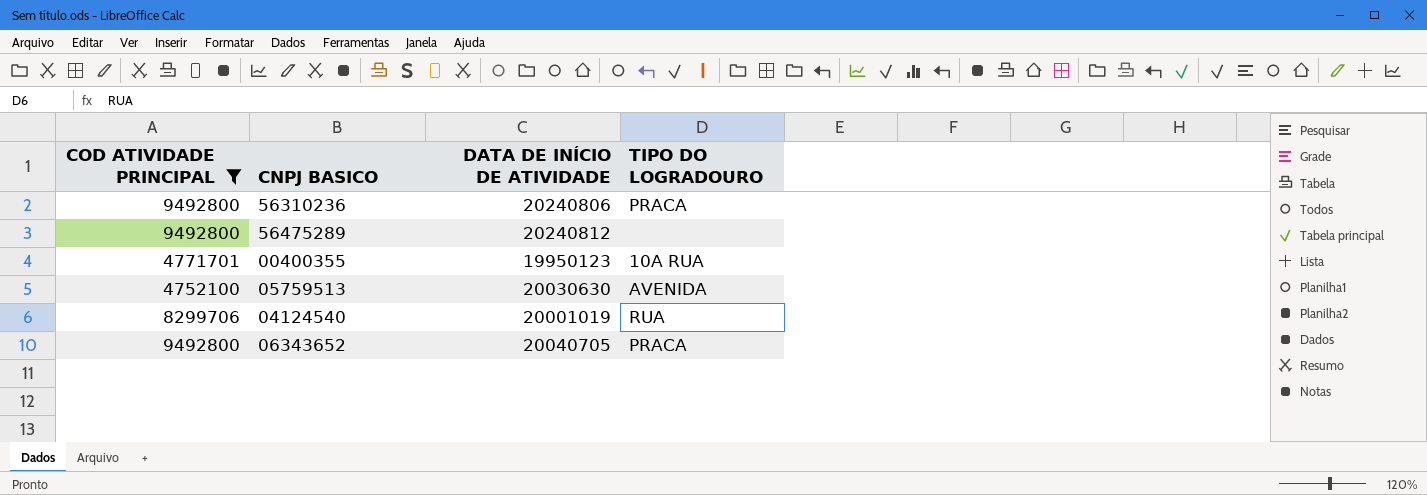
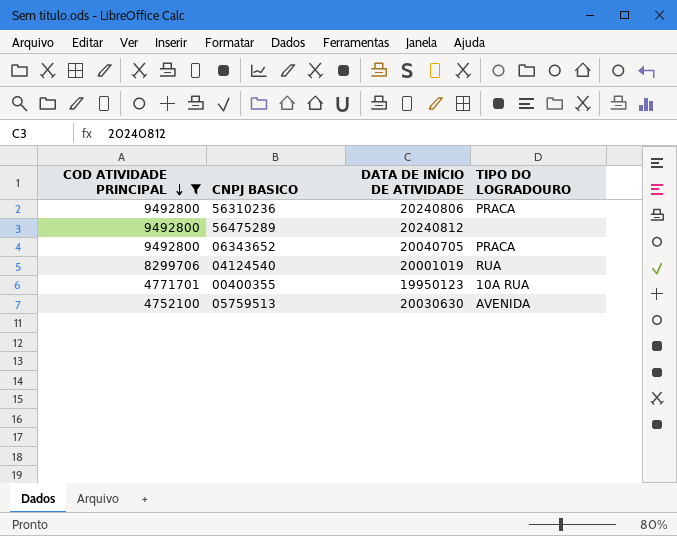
row order: none -> COD ATIVIDADE PRINCIPAL descending

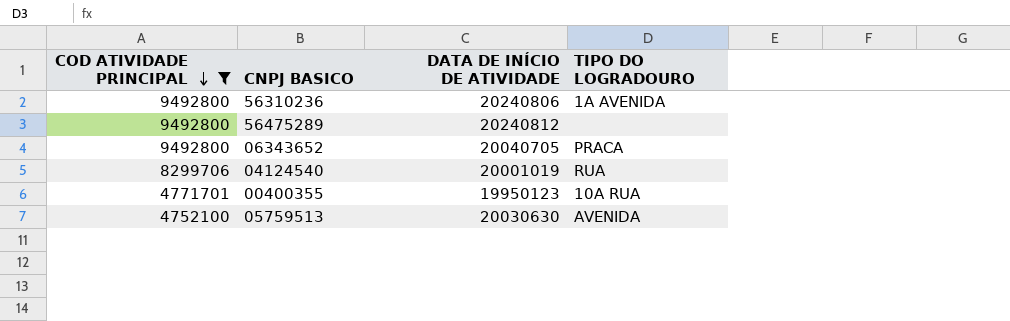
56310236 | TIPO DO LOGRADOURO: PRACA -> 1A AVENIDA

